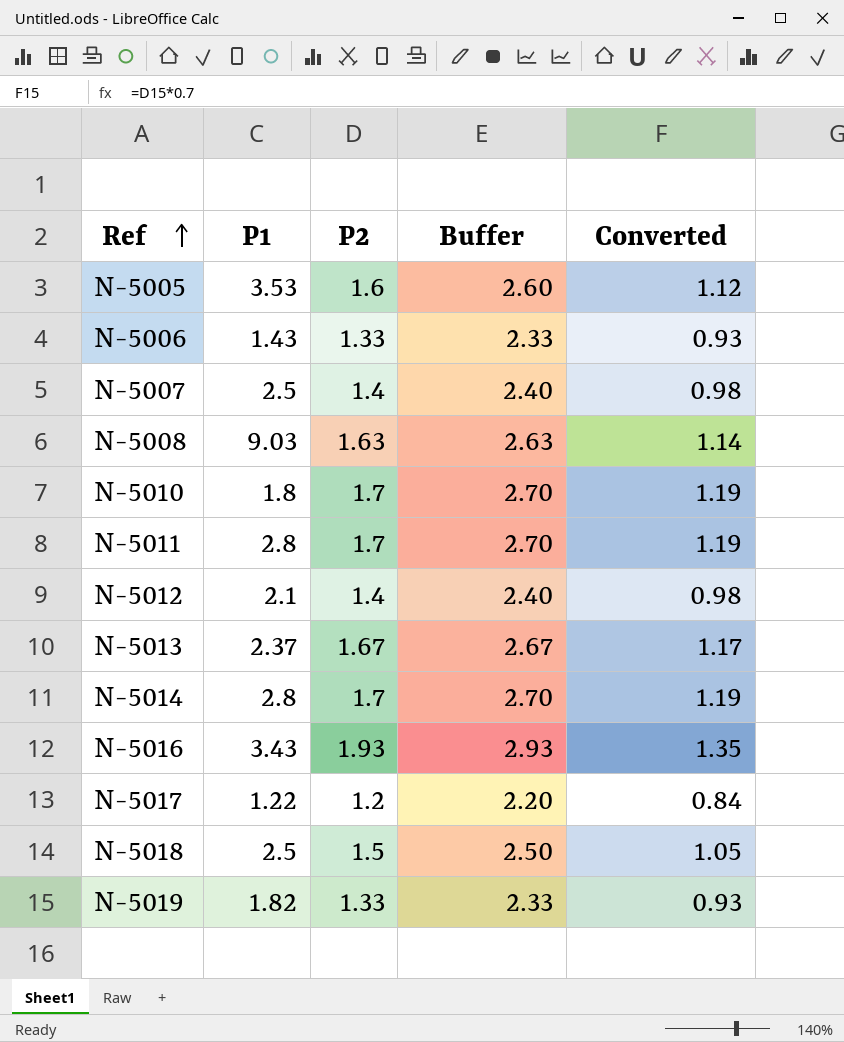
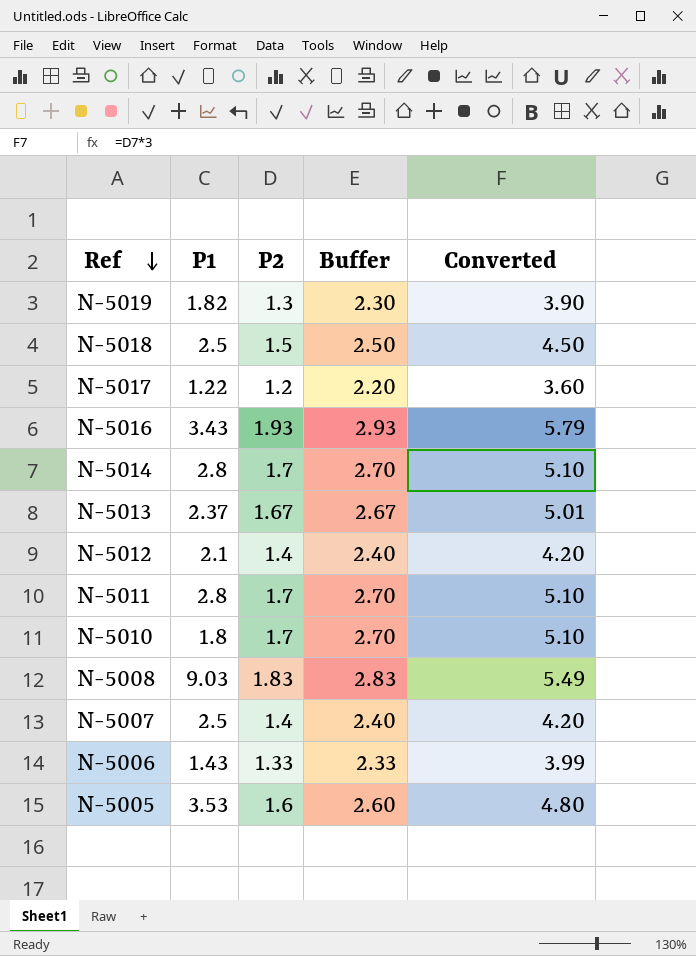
row order: Ref ascending -> Ref descending
column Converted | formula: [P2] * 0.7 -> [P2] * 3
N-5019 | P2: 1.33 -> 1.3
N-5019 | Buffer: 2.33 -> 2.30
N-5008 | P2: 1.63 -> 1.83
N-5008 | Buffer: 2.63 -> 2.83

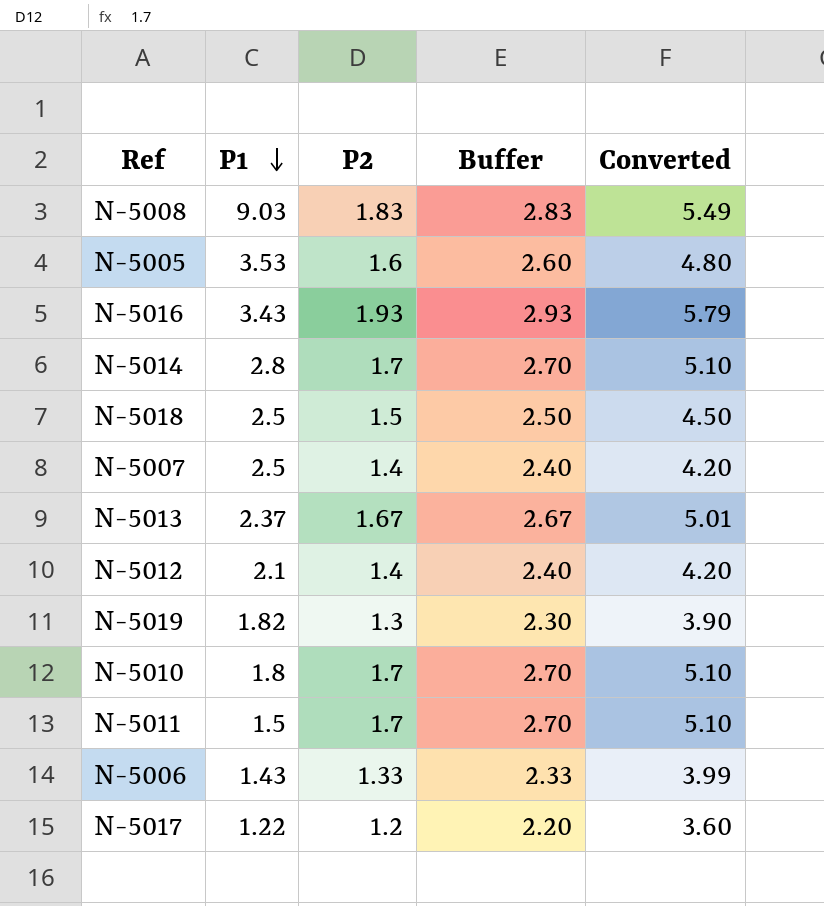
row order: Ref descending -> P1 descending
N-5011 | P1: 2.8 -> 1.5

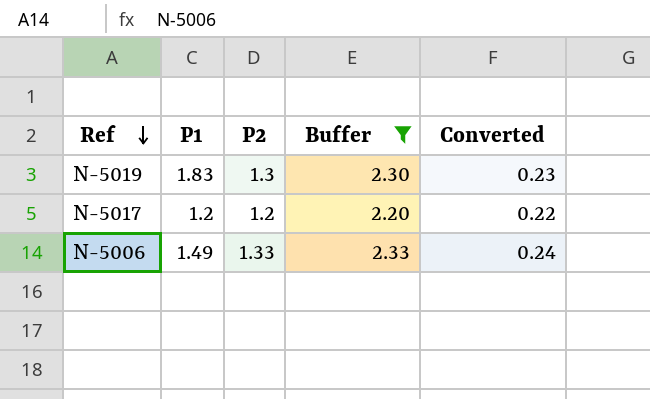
filter: none -> Buffer <= 2.33
row order: P1 descending -> Ref descending
column Converted | formula: [P2] * 3 -> [P2] * 0.18
N-5019 | P1: 1.82 -> 1.83
N-5017 | P1: 1.22 -> 1.2
N-5006 | P1: 1.43 -> 1.49

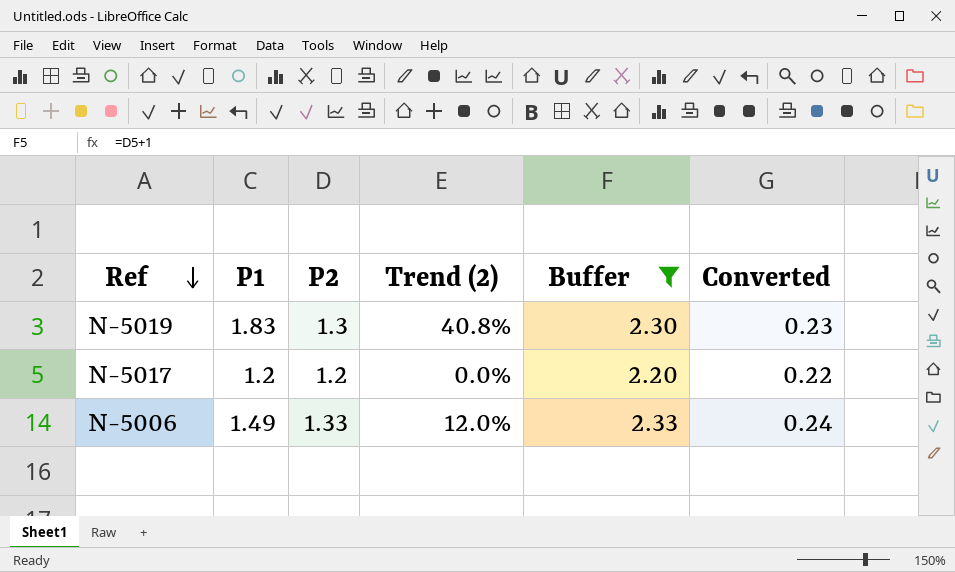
column Trend (2) | formula: none -> ([P1] - [P2]) / [P2]

